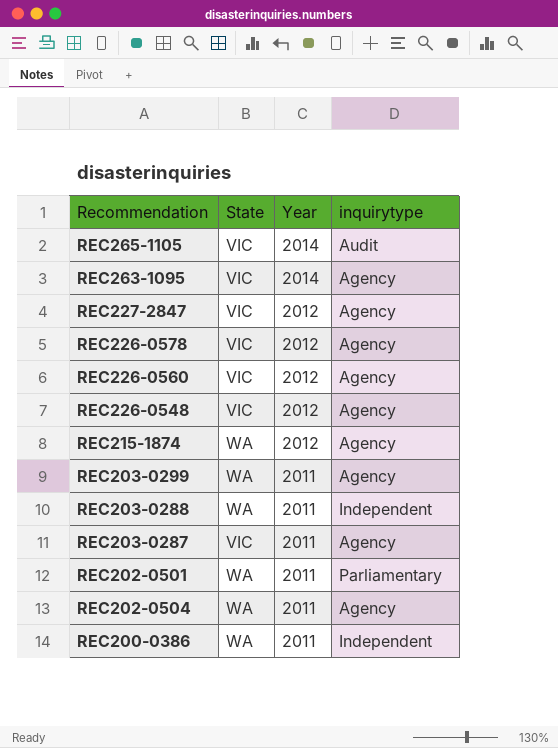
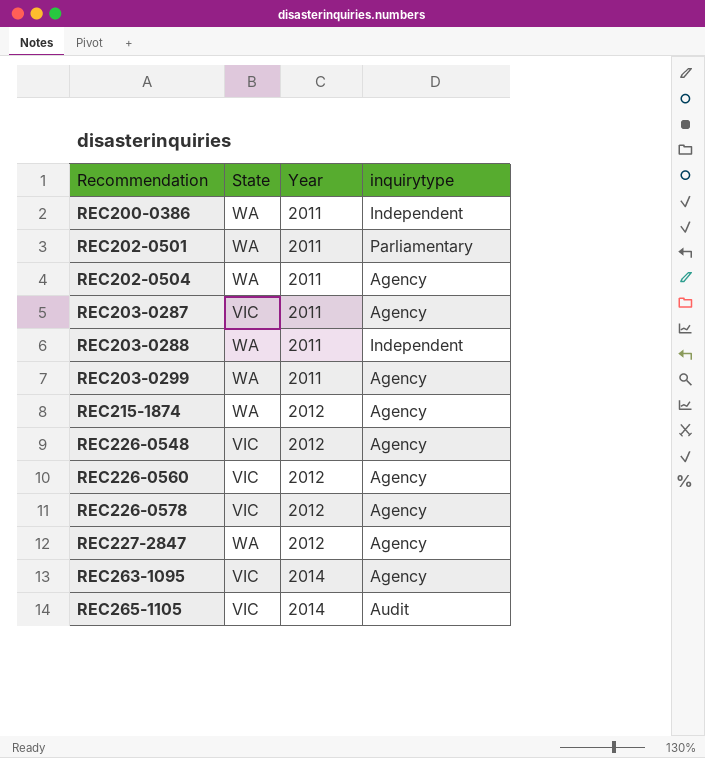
row order: Year descending -> Recommendation ascending
REC227-2847 | State: VIC -> WA

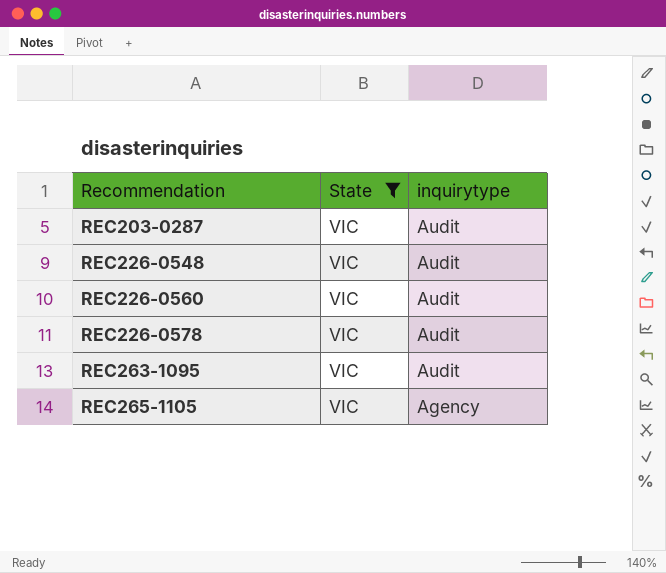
filter: none -> State = VIC
column Year | position: 3 -> none
REC203-0287 | inquirytype: Agency -> Audit
REC226-0548 | inquirytype: Agency -> Audit
REC226-0560 | inquirytype: Agency -> Audit
REC226-0578 | inquirytype: Agency -> Audit
REC263-1095 | inquirytype: Agency -> Audit
REC265-1105 | inquirytype: Audit -> Agency

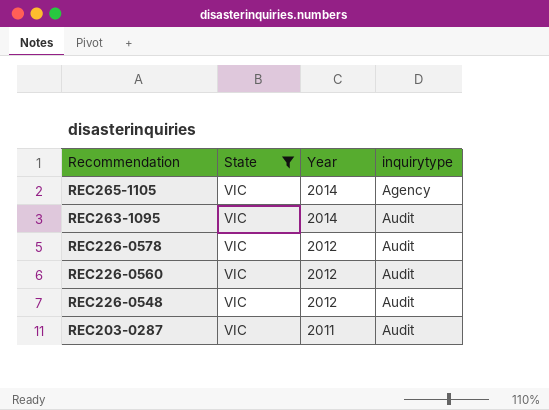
row order: Recommendation ascending -> Recommendation descending
column Year | position: none -> 3

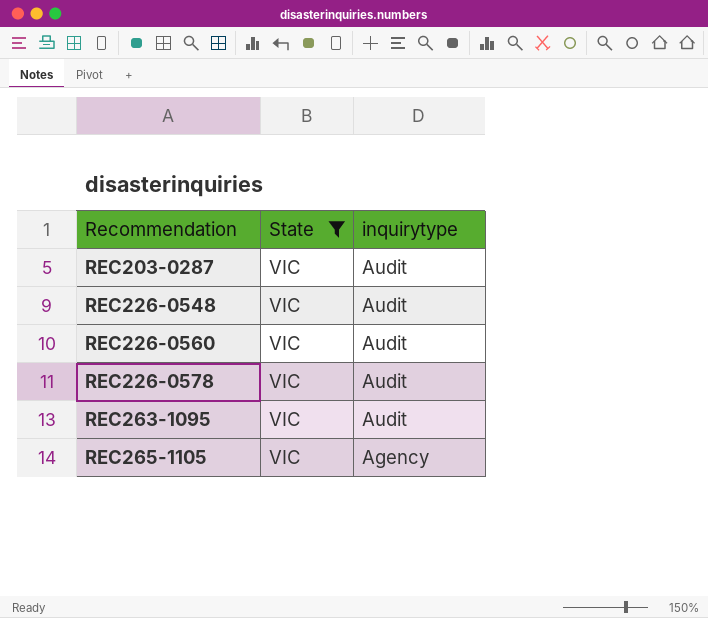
row order: Recommendation descending -> Recommendation ascending
column Year | position: 3 -> none

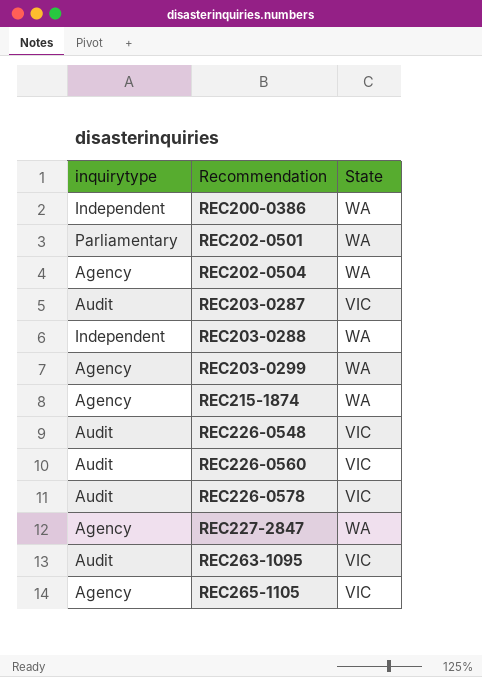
filter: State = VIC -> none
column inquirytype | position: 3 -> 1

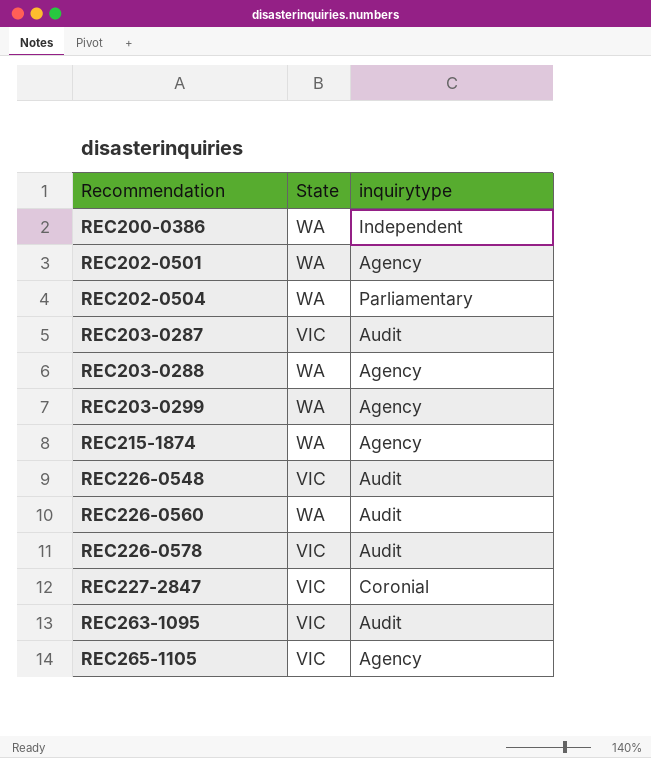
column inquirytype | position: 1 -> 3
REC202-0501 | inquirytype: Parliamentary -> Agency
REC202-0504 | inquirytype: Agency -> Parliamentary
REC203-0288 | inquirytype: Independent -> Agency
REC226-0560 | State: VIC -> WA
REC227-2847 | State: WA -> VIC
REC227-2847 | inquirytype: Agency -> Coronial

